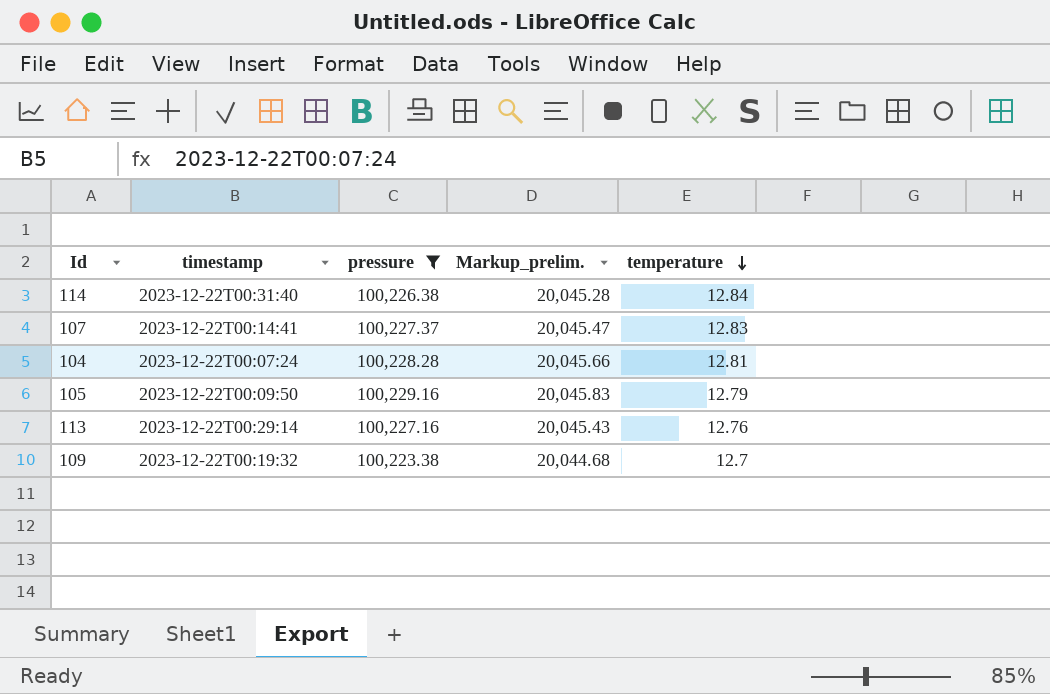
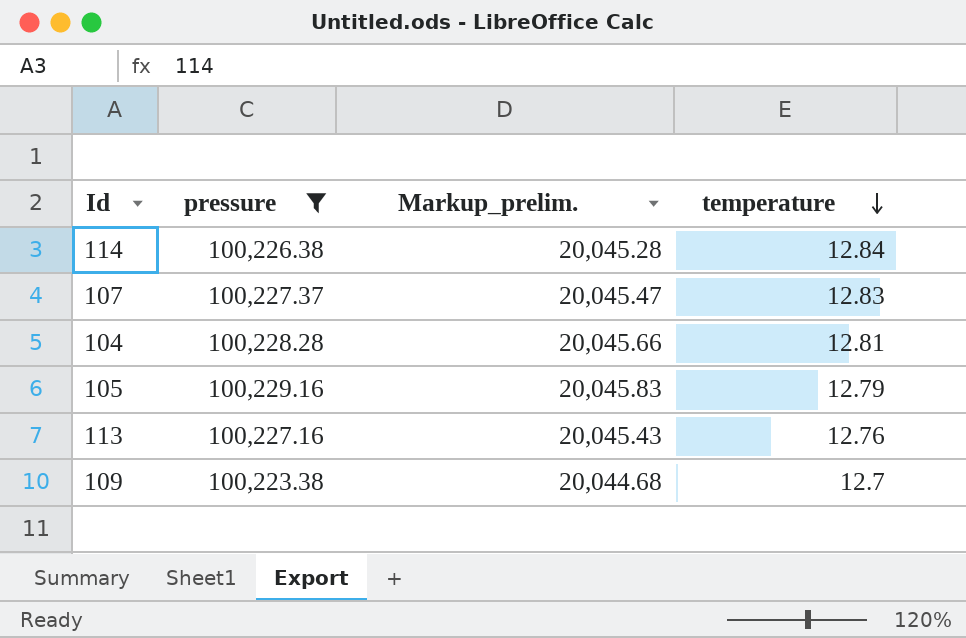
column timestamp | position: 2 -> none

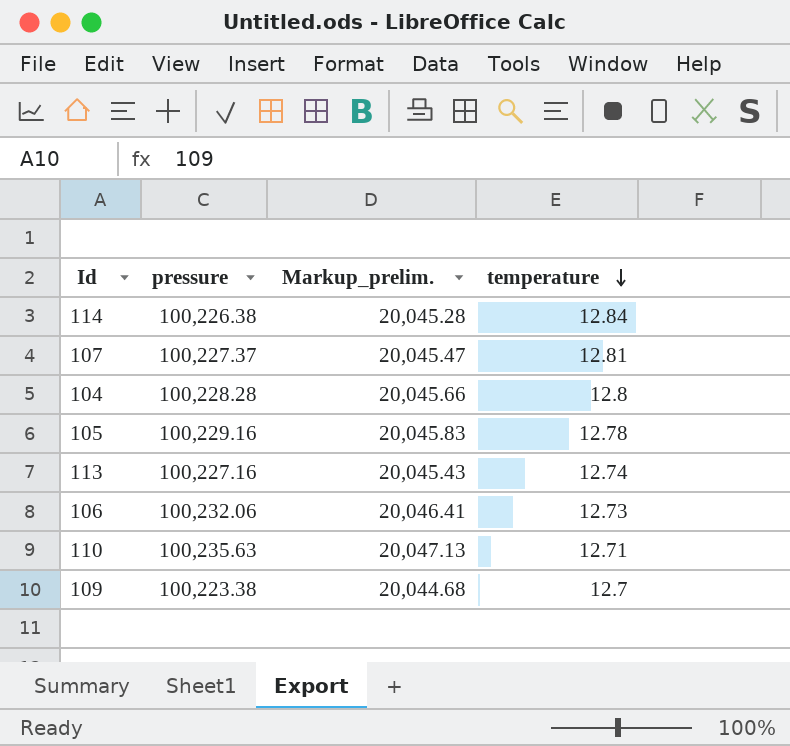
filter: pressure <= 100,229.16 -> none
107 | temperature: 12.83 -> 12.81
104 | temperature: 12.81 -> 12.8
105 | temperature: 12.79 -> 12.78
113 | temperature: 12.76 -> 12.74

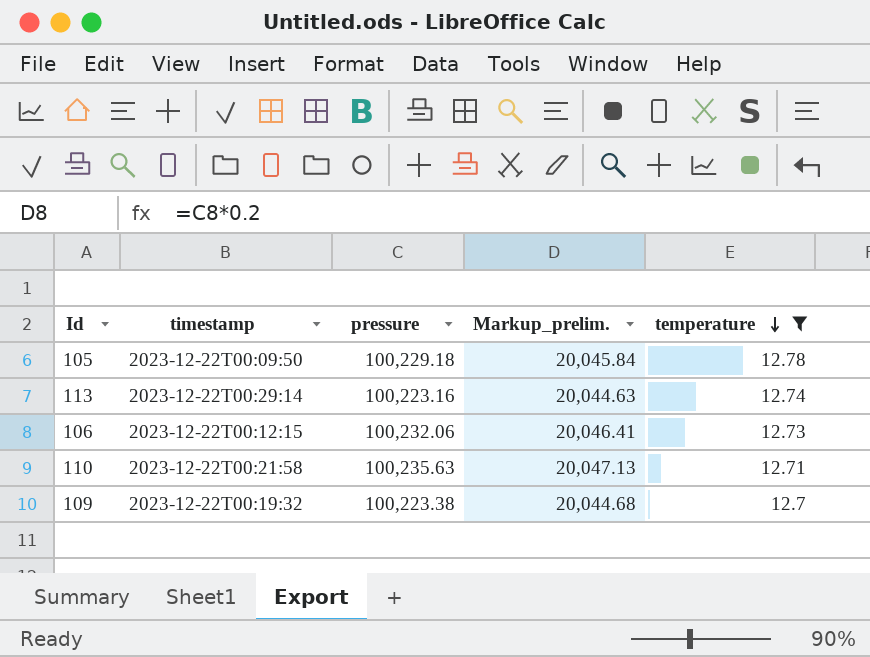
filter: none -> temperature <= 12.78
column timestamp | position: none -> 2
105 | pressure: 100,229.16 -> 100,229.18
105 | Markup_prelim.: 20,045.83 -> 20,045.84
113 | pressure: 100,227.16 -> 100,223.16
113 | Markup_prelim.: 20,045.43 -> 20,044.63

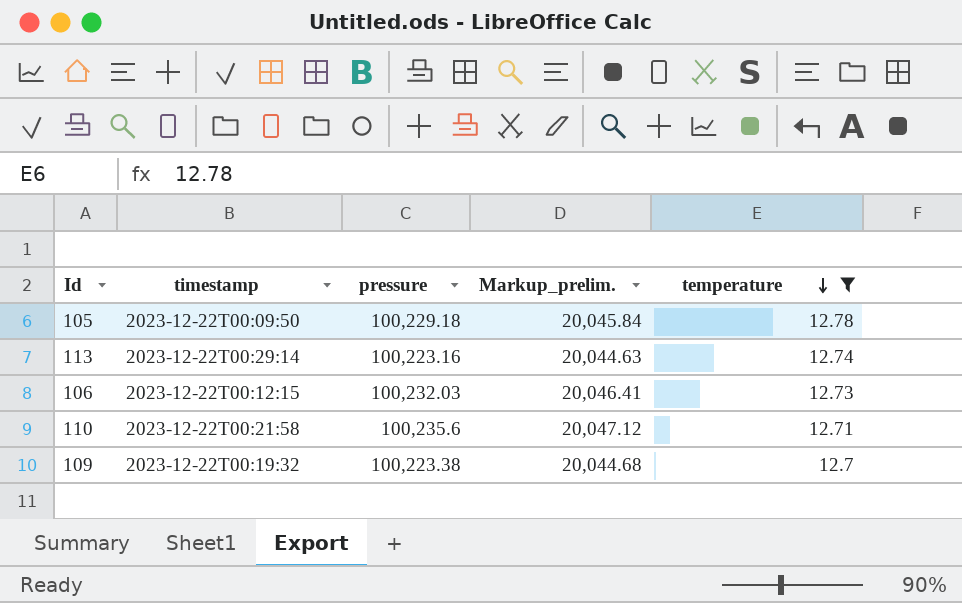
106 | pressure: 100,232.06 -> 100,232.03
110 | pressure: 100,235.63 -> 100,235.6
110 | Markup_prelim.: 20,047.13 -> 20,047.12

